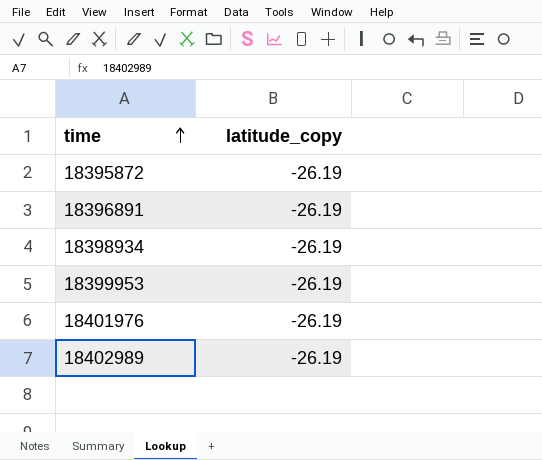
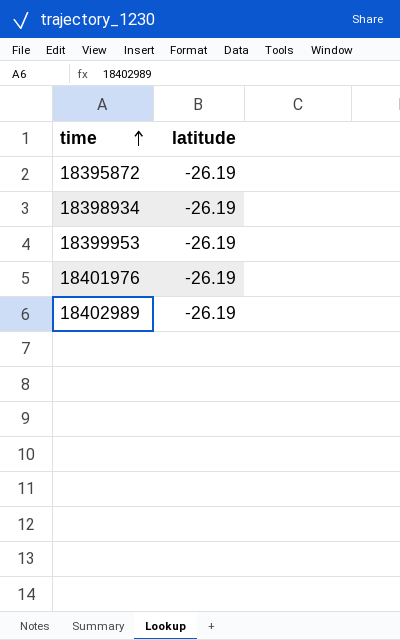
column name: latitude_copy -> latitude
row 18396891: -26.19 -> none

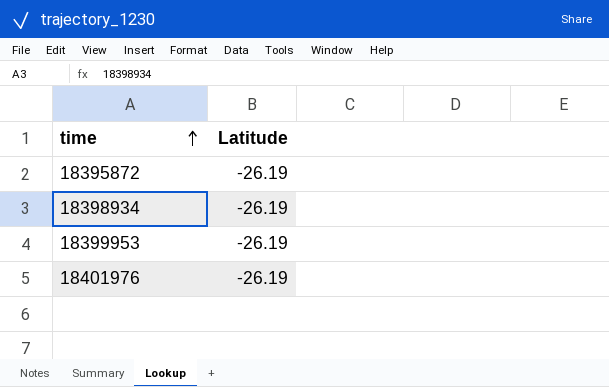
column name: latitude -> Latitude
row 18402989: -26.19 -> none

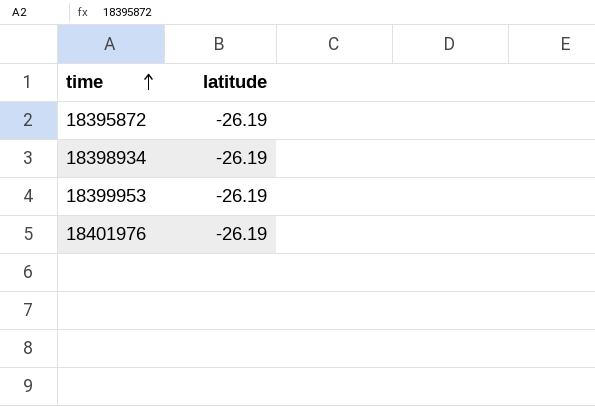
column name: Latitude -> latitude

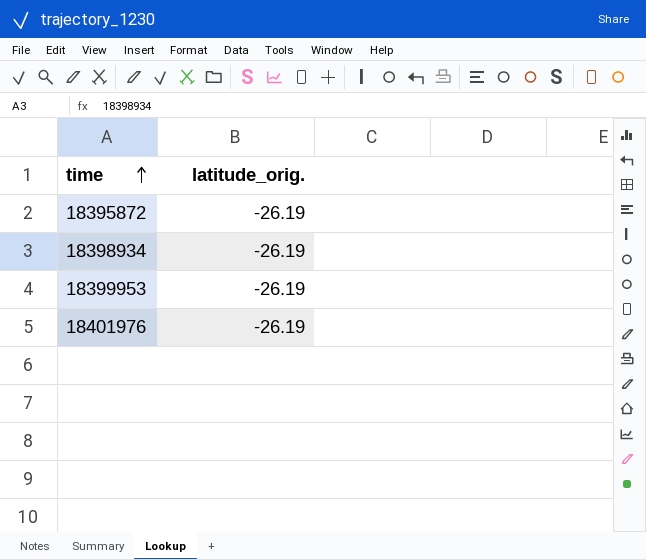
column name: latitude -> latitude_orig.

